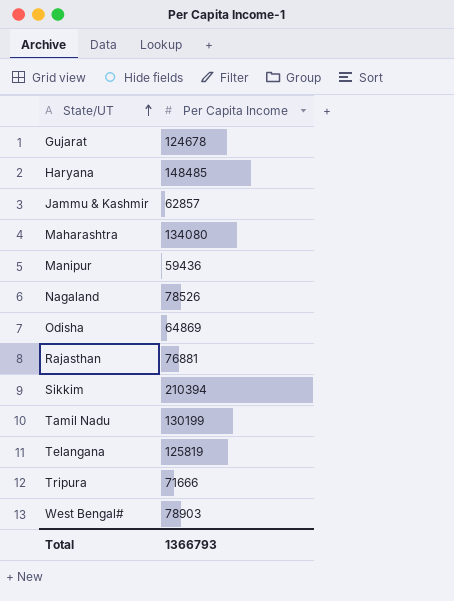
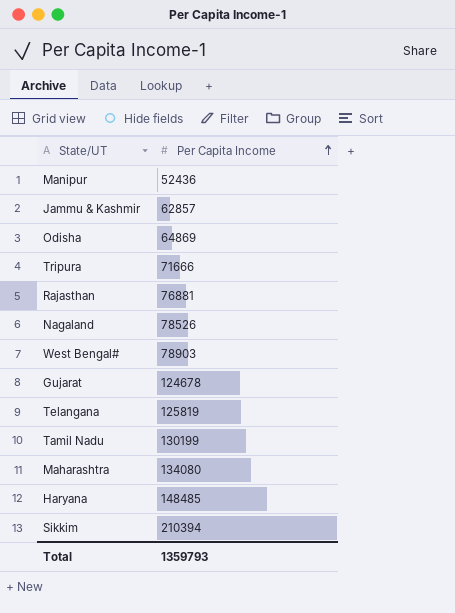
row order: State/UT ascending -> Per Capita Income ascending
Manipur | Per Capita Income: 59436 -> 52436
Total | Per Capita Income: 1366793 -> 1359793

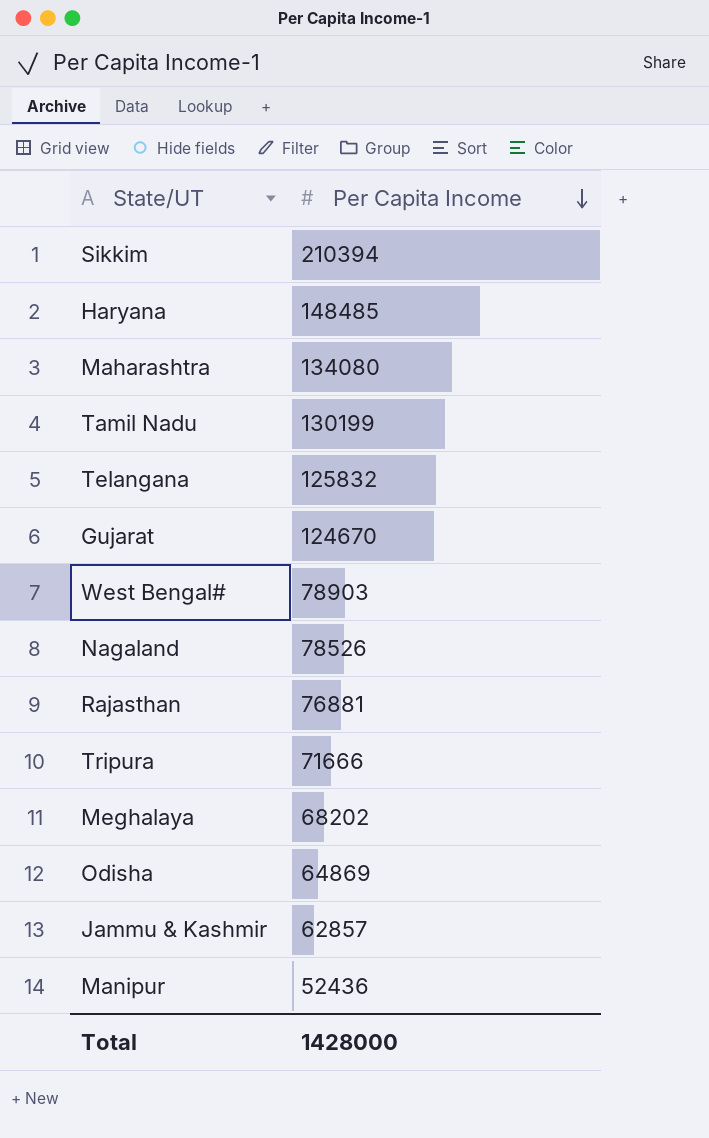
row order: Per Capita Income ascending -> Per Capita Income descending
Telangana | Per Capita Income: 125819 -> 125832
Gujarat | Per Capita Income: 124678 -> 124670
row Meghalaya: none -> 68202
Total | Per Capita Income: 1359793 -> 1428000

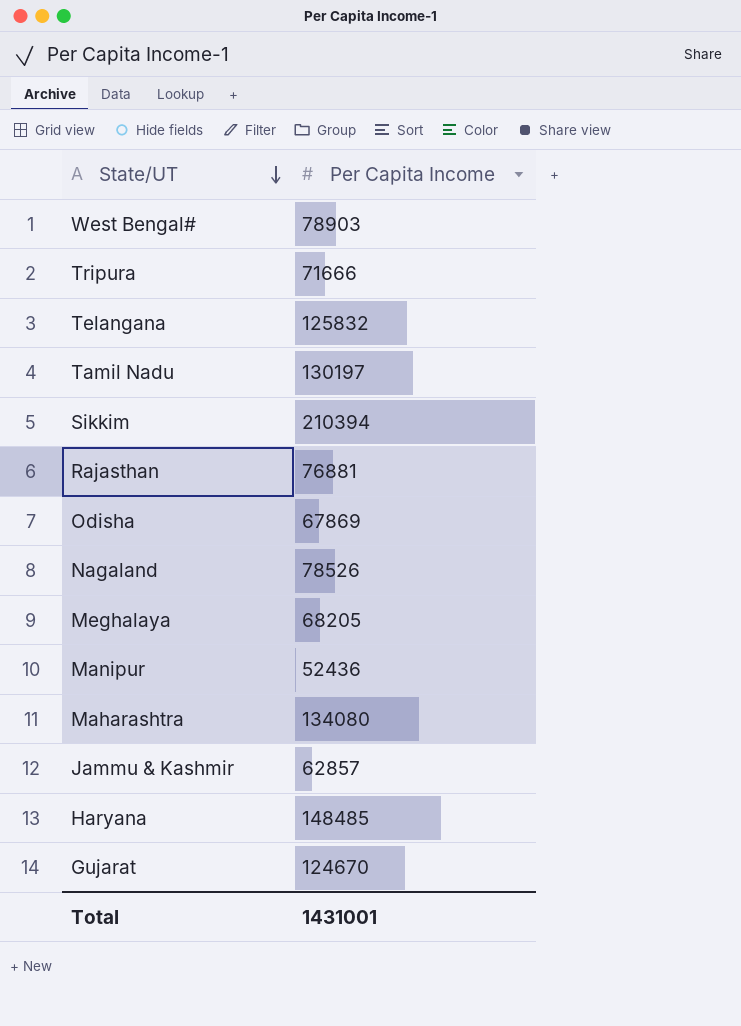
row order: Per Capita Income descending -> State/UT descending
Tamil Nadu | Per Capita Income: 130199 -> 130197
Odisha | Per Capita Income: 64869 -> 67869
Meghalaya | Per Capita Income: 68202 -> 68205
Total | Per Capita Income: 1428000 -> 1431001

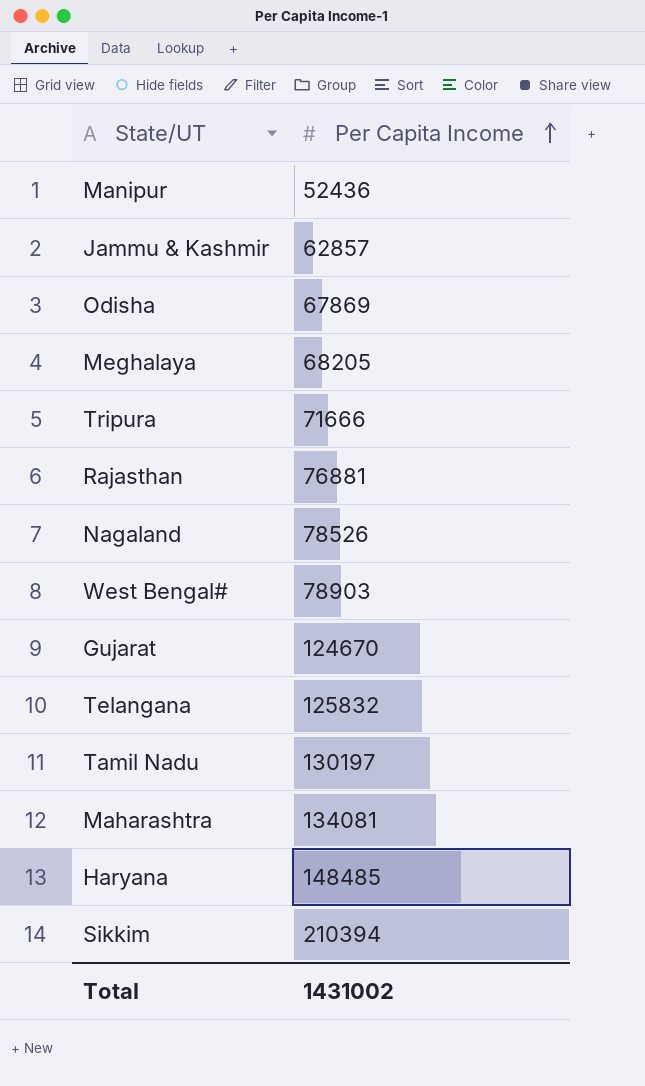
row order: State/UT descending -> Per Capita Income ascending
Maharashtra | Per Capita Income: 134080 -> 134081
Total | Per Capita Income: 1431001 -> 1431002

